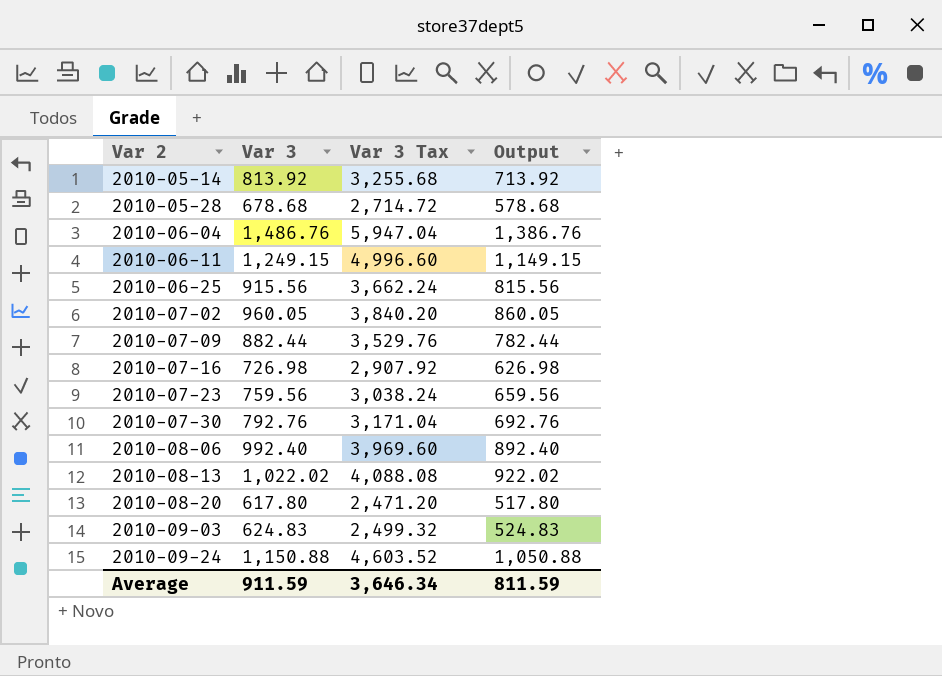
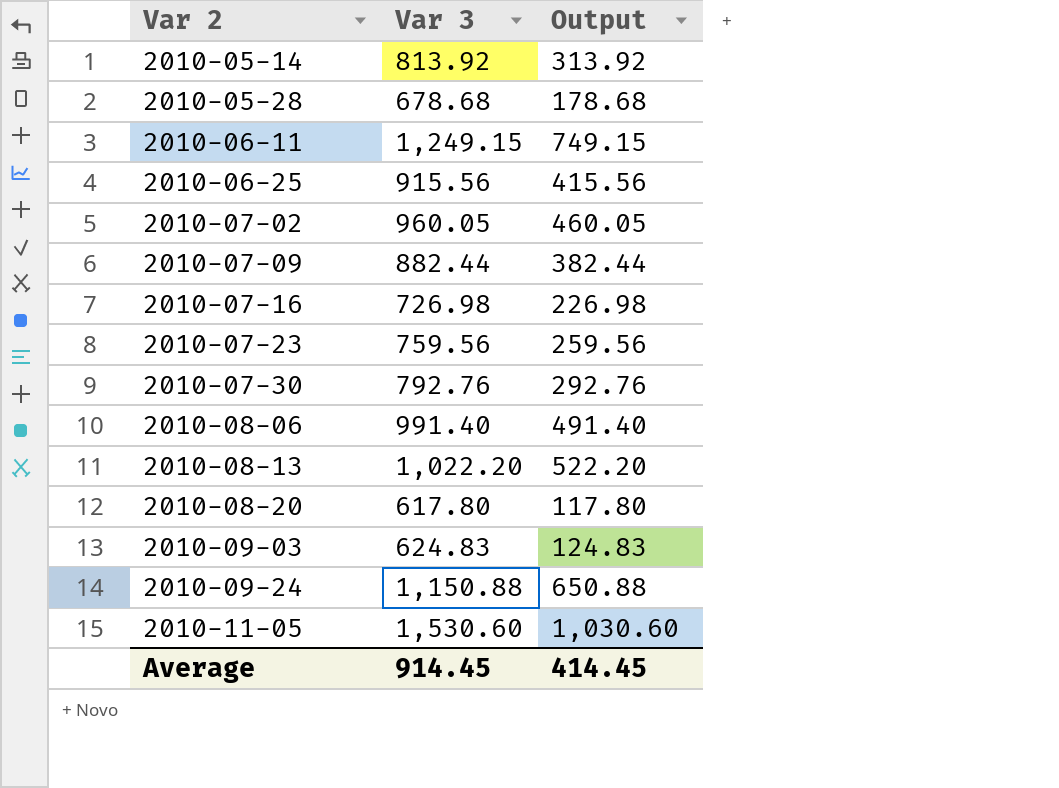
column Var 3 Tax | formula: [Var 3] * 4 -> none
column Output | formula: [Var 3] - 100 -> [Var 3] - 500
row 2010-06-04: 1,486.76 | 5,947.04 | 1,386.76 -> none
2010-08-06 | Var 3: 992.40 -> 991.40
2010-08-13 | Var 3: 1,022.02 -> 1,022.20
row 2010-11-05: none -> 1,530.60 | 1,030.60
Average | Var 3: 911.59 -> 914.45
Average | Output: 811.59 -> 414.45

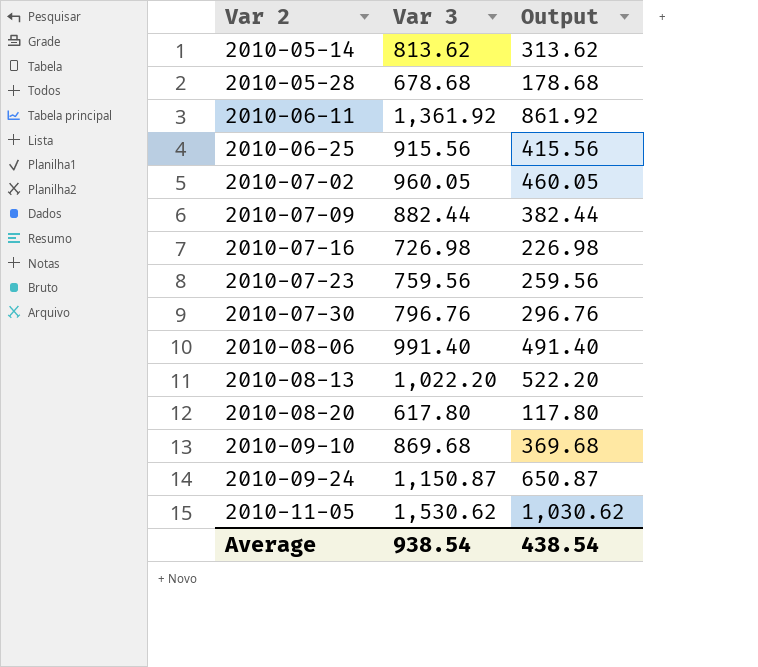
row 2010-09-03: 624.83 | 124.83 -> none
2010-05-14 | Var 3: 813.92 -> 813.62
2010-05-14 | Output: 313.92 -> 313.62
2010-06-11 | Var 3: 1,249.15 -> 1,361.92
2010-06-11 | Output: 749.15 -> 861.92
2010-07-30 | Var 3: 792.76 -> 796.76
2010-07-30 | Output: 292.76 -> 296.76
row 2010-09-10: none -> 869.68 | 369.68
2010-09-24 | Var 3: 1,150.88 -> 1,150.87
2010-09-24 | Output: 650.88 -> 650.87
2010-11-05 | Var 3: 1,530.60 -> 1,530.62
2010-11-05 | Output: 1,030.60 -> 1,030.62
Average | Var 3: 914.45 -> 938.54
Average | Output: 414.45 -> 438.54

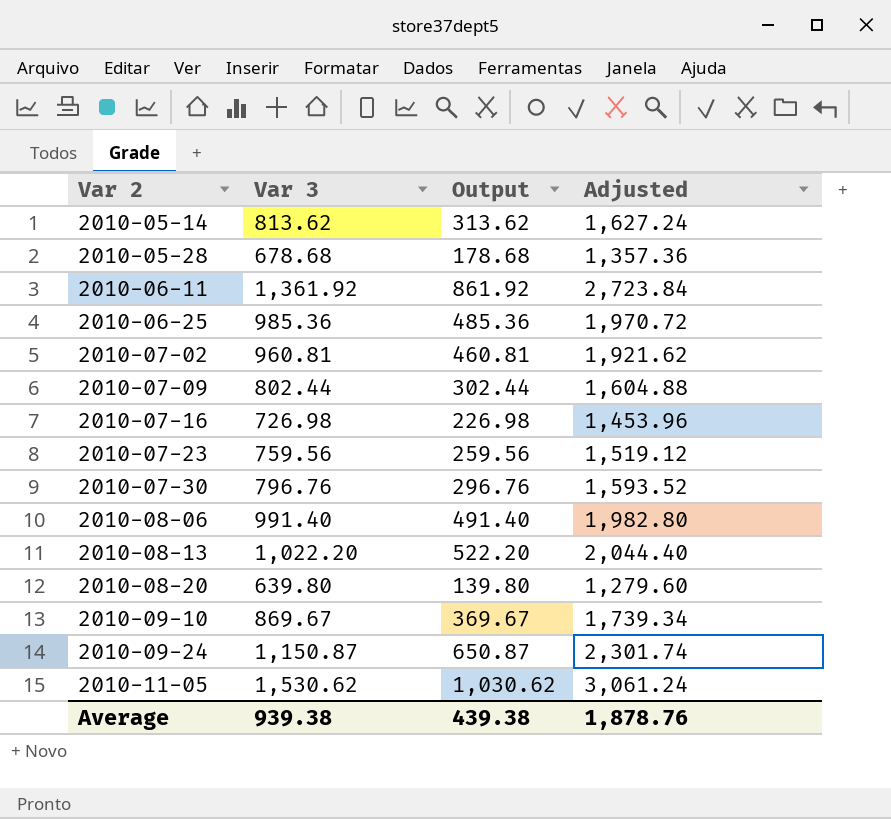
column Adjusted | formula: none -> [Var 3] * 2
2010-06-25 | Var 3: 915.56 -> 985.36
2010-06-25 | Output: 415.56 -> 485.36
2010-07-02 | Var 3: 960.05 -> 960.81
2010-07-02 | Output: 460.05 -> 460.81
2010-07-09 | Var 3: 882.44 -> 802.44
2010-07-09 | Output: 382.44 -> 302.44
2010-08-20 | Var 3: 617.80 -> 639.80
2010-08-20 | Output: 117.80 -> 139.80
2010-09-10 | Var 3: 869.68 -> 869.67
2010-09-10 | Output: 369.68 -> 369.67
Average | Var 3: 938.54 -> 939.38
Average | Output: 438.54 -> 439.38

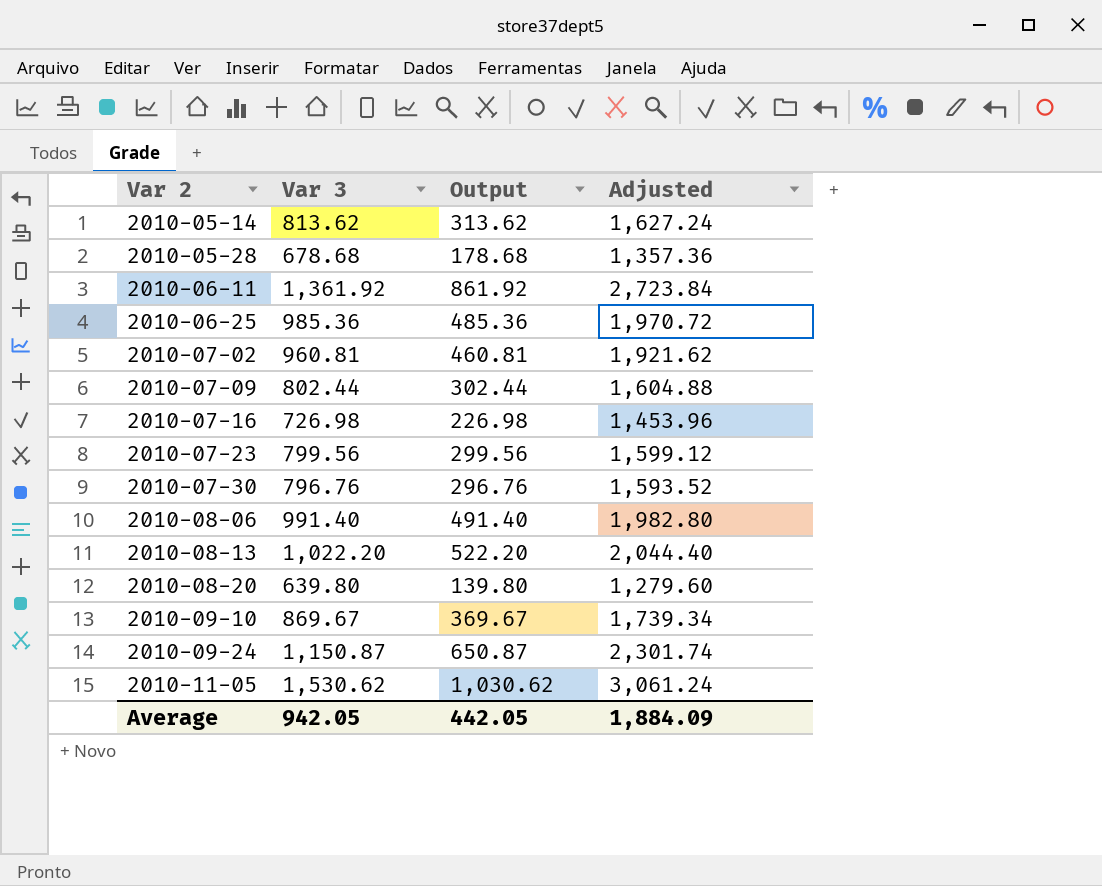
2010-07-23 | Var 3: 759.56 -> 799.56
2010-07-23 | Output: 259.56 -> 299.56
2010-07-23 | Adjusted: 1,519.12 -> 1,599.12
Average | Var 3: 939.38 -> 942.05
Average | Output: 439.38 -> 442.05
Average | Adjusted: 1,878.76 -> 1,884.09

